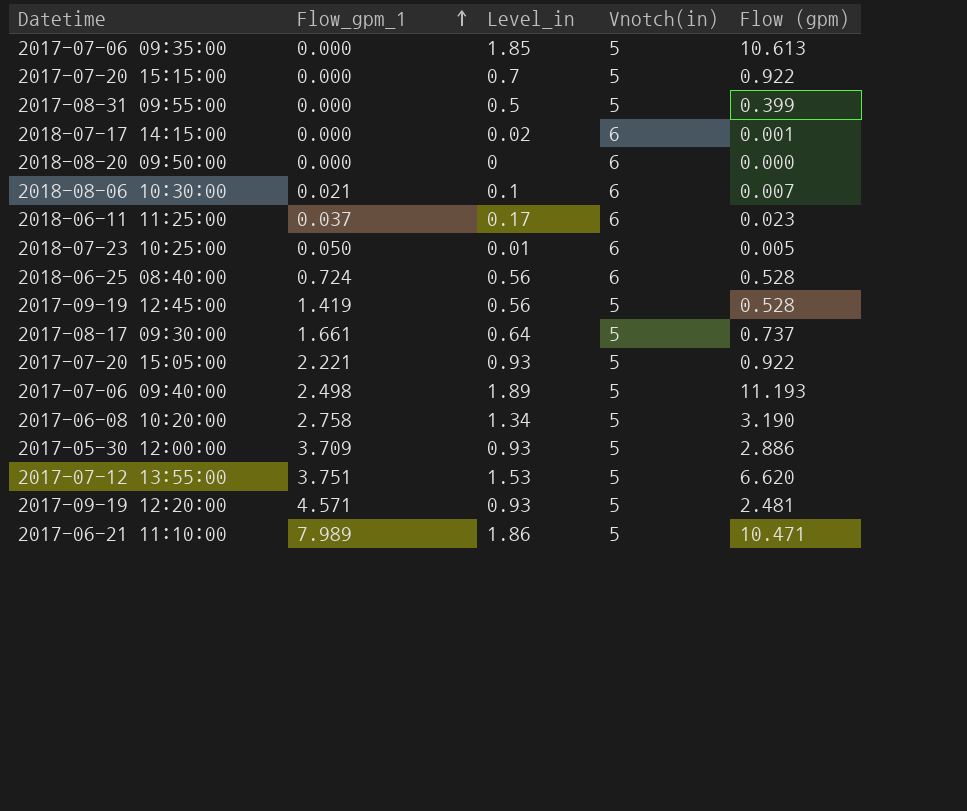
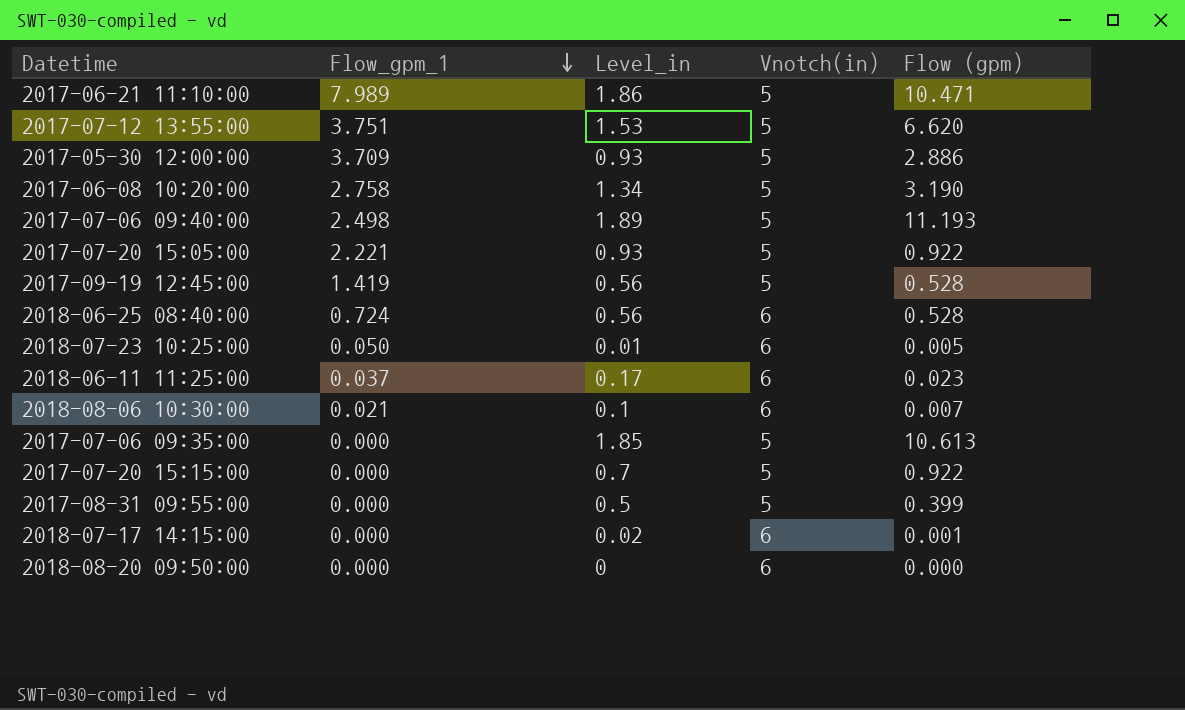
row order: Flow_gpm_1 ascending -> Flow_gpm_1 descending
row 2017-08-17 09:30:00: 1.661 | 0.64 | 5 | 0.737 -> none
row 2017-09-19 12:20:00: 4.571 | 0.93 | 5 | 2.481 -> none

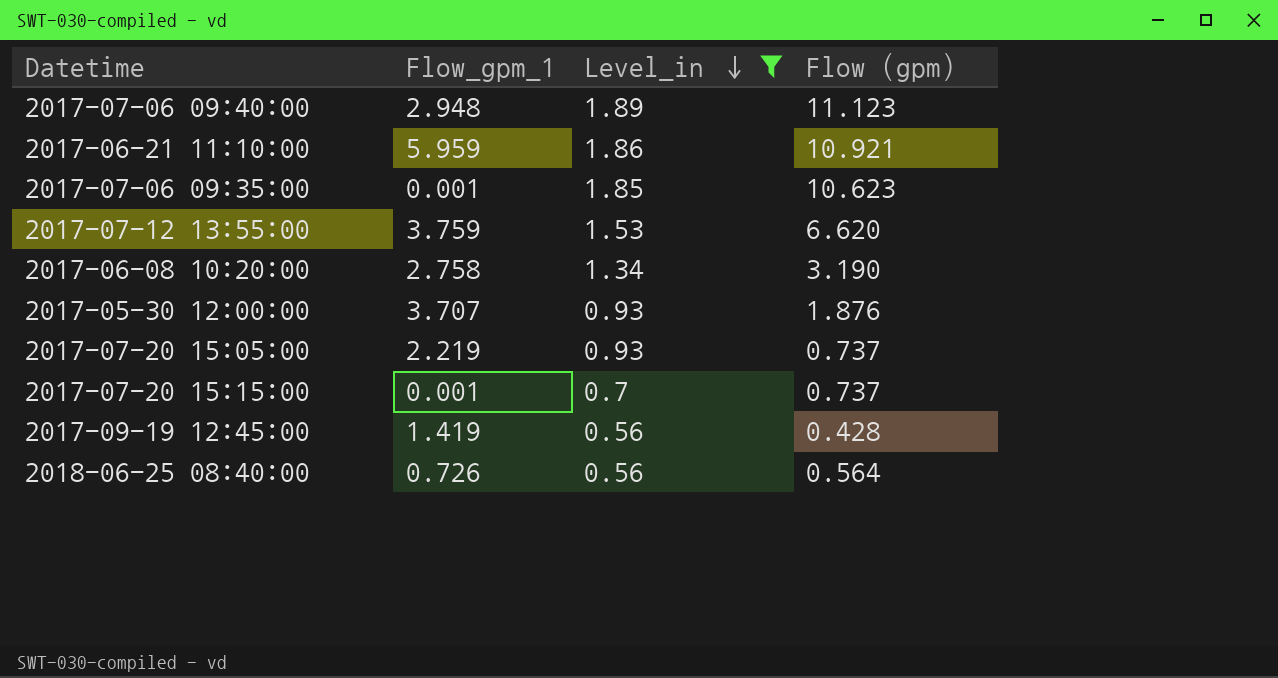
filter: none -> Level_in >= 0.56
row order: Flow_gpm_1 descending -> Level_in descending
column Vnotch(in) | position: 4 -> none
2017-07-06 09:40:00 | Flow_gpm_1: 2.498 -> 2.948
2017-07-06 09:40:00 | Flow (gpm): 11.193 -> 11.123
2017-06-21 11:10:00 | Flow_gpm_1: 7.989 -> 5.959
2017-06-21 11:10:00 | Flow (gpm): 10.471 -> 10.921
2017-07-06 09:35:00 | Flow_gpm_1: 0.000 -> 0.001
2017-07-06 09:35:00 | Flow (gpm): 10.613 -> 10.623
2017-07-12 13:55:00 | Flow_gpm_1: 3.751 -> 3.759
2017-05-30 12:00:00 | Flow_gpm_1: 3.709 -> 3.707
2017-05-30 12:00:00 | Flow (gpm): 2.886 -> 1.876
2017-07-20 15:05:00 | Flow_gpm_1: 2.221 -> 2.219
2017-07-20 15:05:00 | Flow (gpm): 0.922 -> 0.737
2017-07-20 15:15:00 | Flow_gpm_1: 0.000 -> 0.001
2017-07-20 15:15:00 | Flow (gpm): 0.922 -> 0.737
2017-09-19 12:45:00 | Flow (gpm): 0.528 -> 0.428
2018-06-25 08:40:00 | Flow_gpm_1: 0.724 -> 0.726
2018-06-25 08:40:00 | Flow (gpm): 0.528 -> 0.564

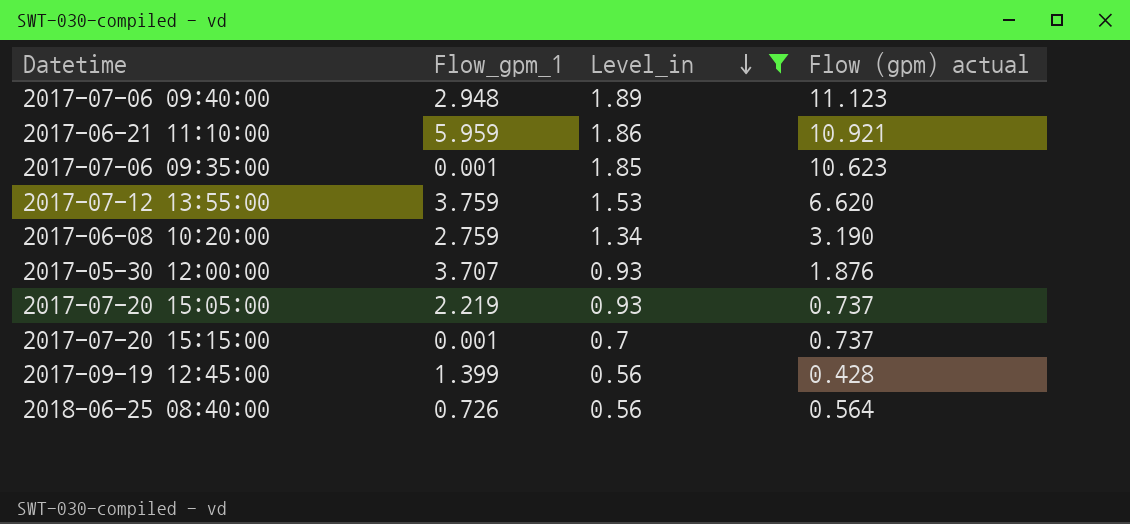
column name: Flow (gpm) -> Flow (gpm) actual
2017-06-08 10:20:00 | Flow_gpm_1: 2.758 -> 2.759
2017-09-19 12:45:00 | Flow_gpm_1: 1.419 -> 1.399

